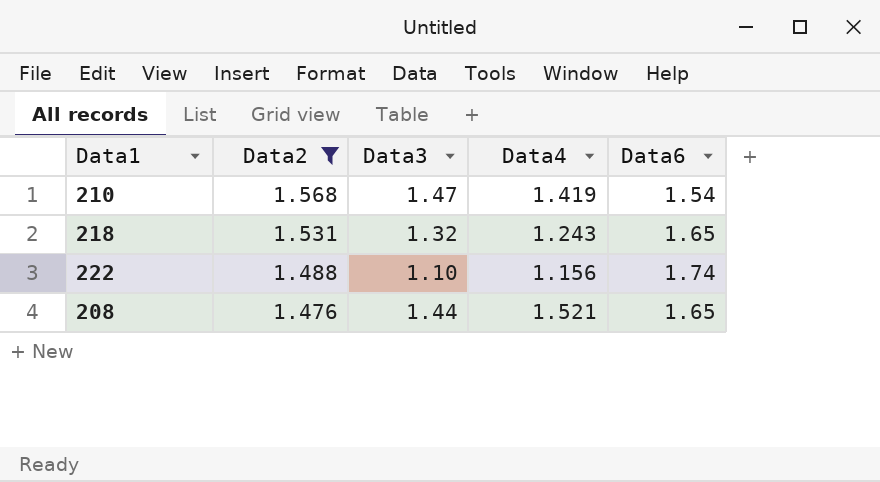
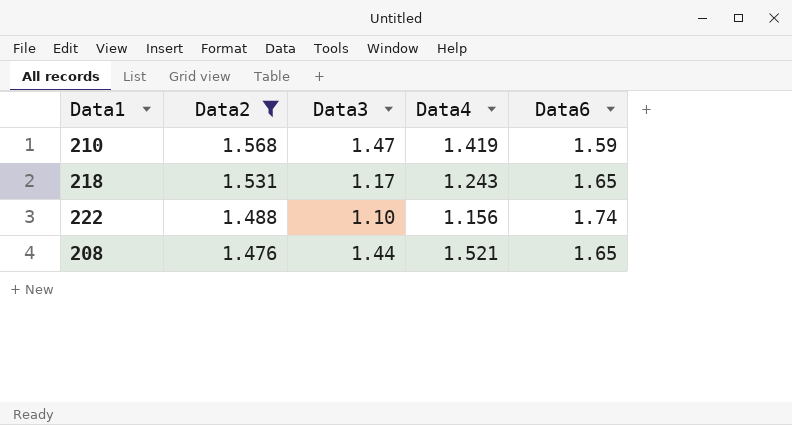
210 | Data6: 1.54 -> 1.59
218 | Data3: 1.32 -> 1.17

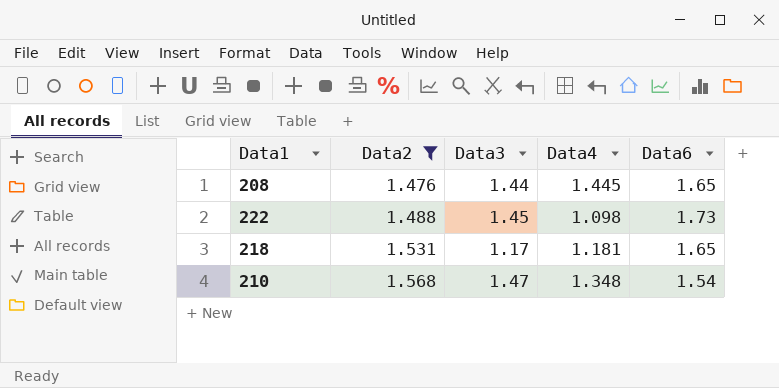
row order: Data2 descending -> Data2 ascending
208 | Data4: 1.521 -> 1.445
222 | Data3: 1.10 -> 1.45
222 | Data4: 1.156 -> 1.098
222 | Data6: 1.74 -> 1.73
218 | Data4: 1.243 -> 1.181
210 | Data4: 1.419 -> 1.348
210 | Data6: 1.59 -> 1.54

